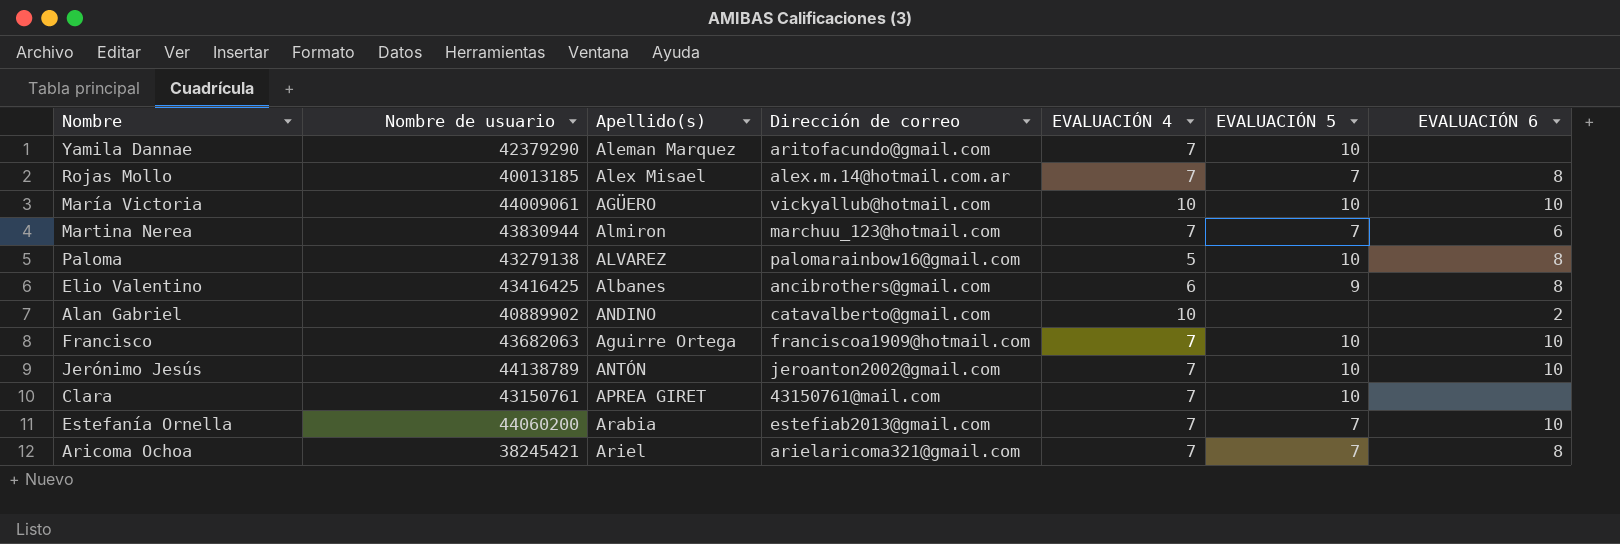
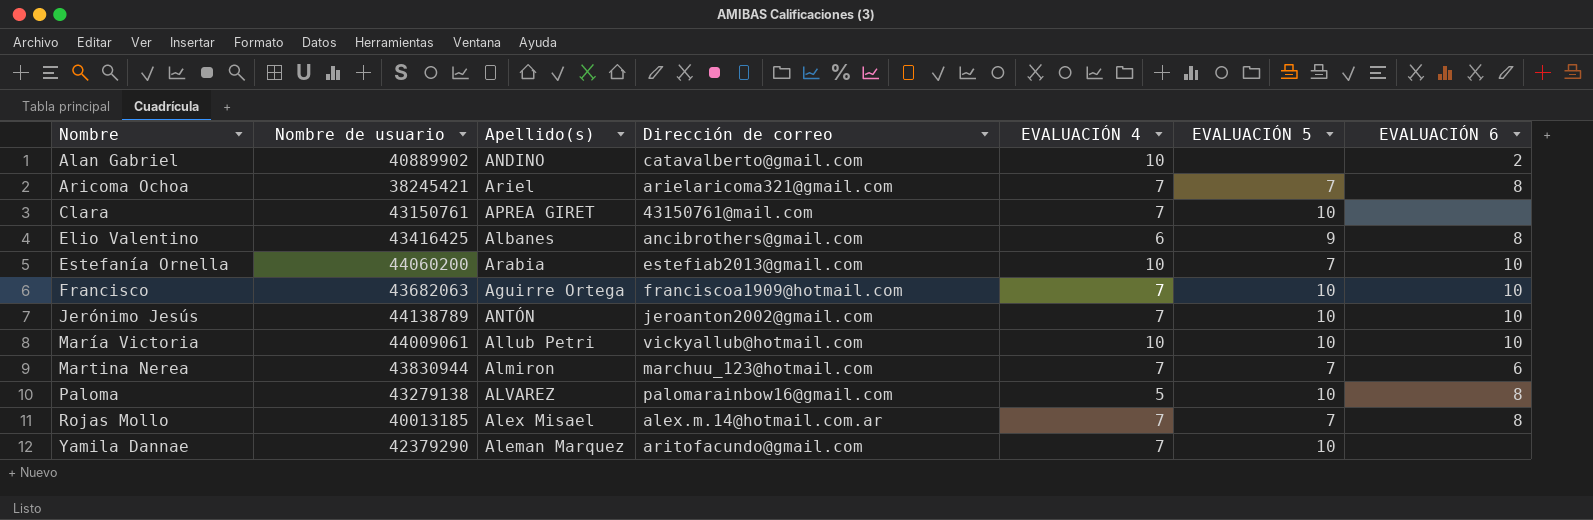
row order: none -> Nombre ascending
Estefanía Ornella | EVALUACIÓN 4: 7 -> 10
María Victoria | Apellido(s): AGÜERO -> Allub Petri

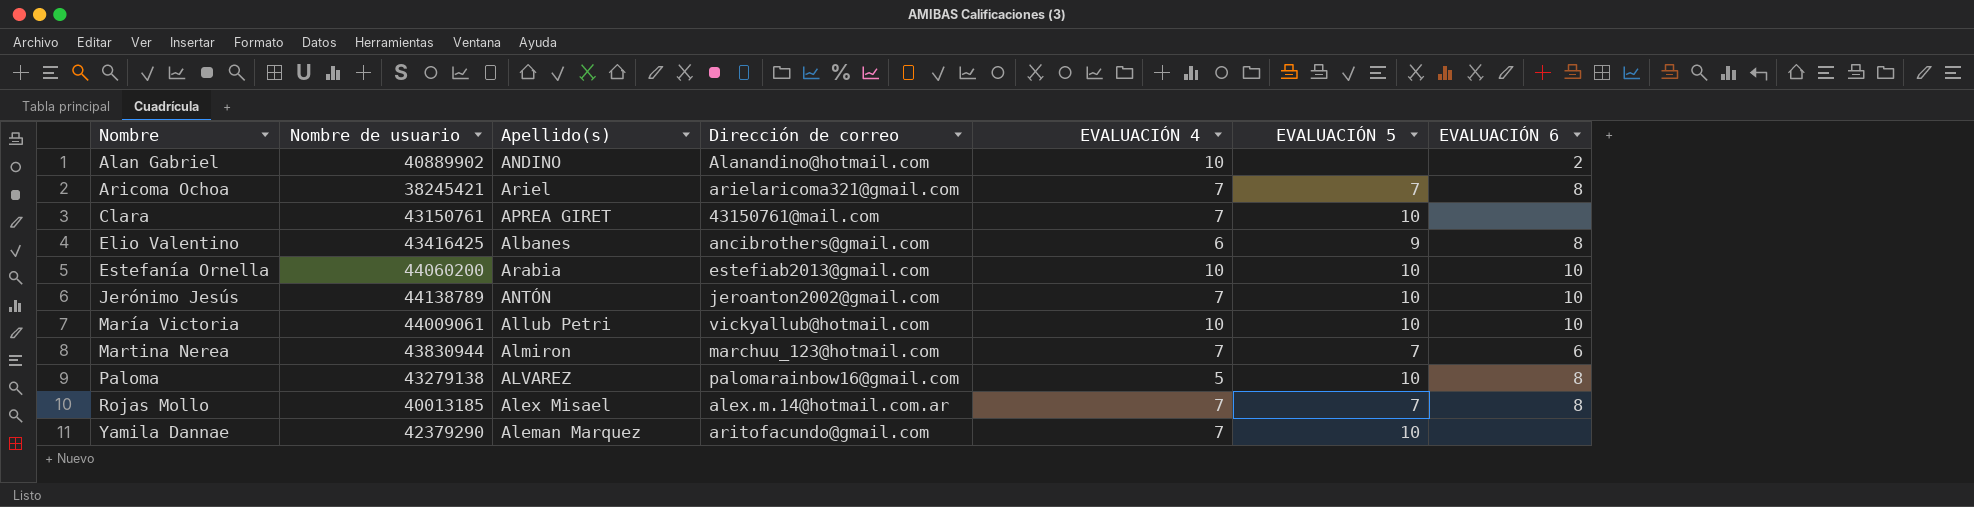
row Francisco: 43682063 | Aguirre Ortega | franciscoa1909@hotmail.com | 7 | 10 | 10 -> none
Alan Gabriel | Dirección de correo: catavalberto@gmail.com -> Alanandino@hotmail.com
Estefanía Ornella | EVALUACIÓN 5: 7 -> 10

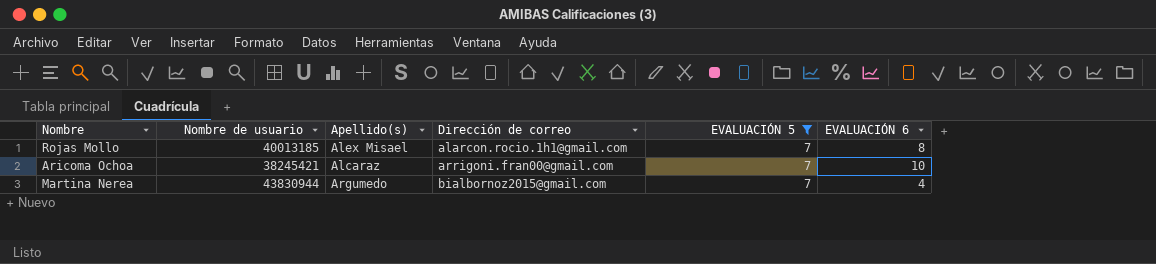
filter: none -> EVALUACIÓN 5 = 7
row order: Nombre ascending -> Dirección de correo ascending
column EVALUACIÓN 4 | position: 5 -> none
Rojas Mollo | Dirección de correo: alex.m.14@hotmail.com.ar -> alarcon.rocio.1h1@gmail.com
Aricoma Ochoa | Apellido(s): Ariel -> Alcaraz
Aricoma Ochoa | Dirección de correo: arielaricoma321@gmail.com -> arrigoni.fran00@gmail.com
Aricoma Ochoa | EVALUACIÓN 6: 8 -> 10
Martina Nerea | Apellido(s): Almiron -> Argumedo
Martina Nerea | Dirección de correo: marchuu_123@hotmail.com -> bialbornoz2015@gmail.com
Martina Nerea | EVALUACIÓN 6: 6 -> 4

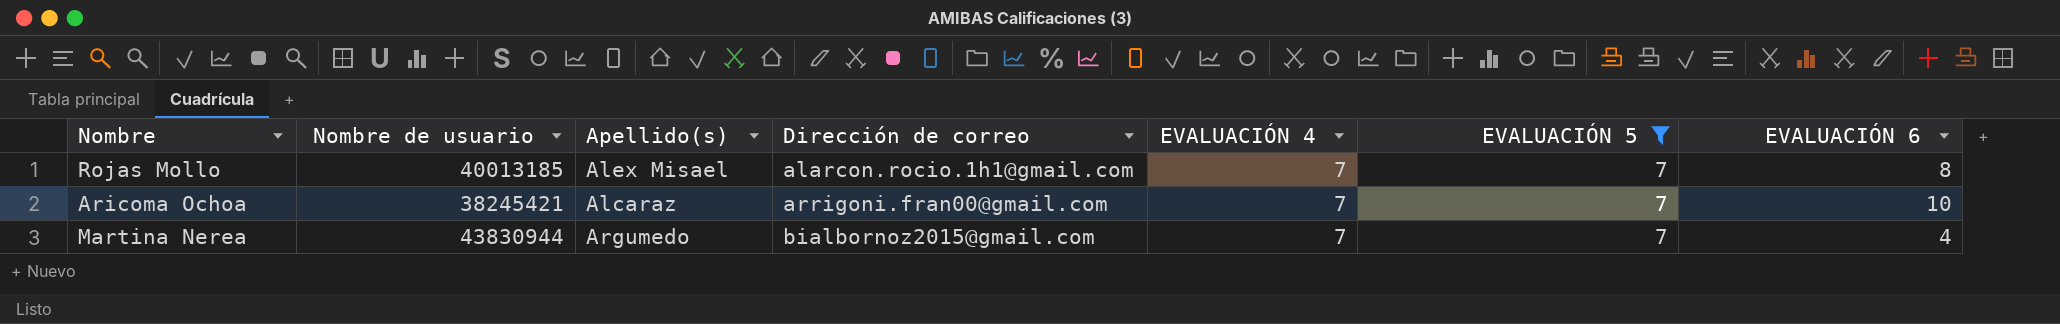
column EVALUACIÓN 4 | position: none -> 5

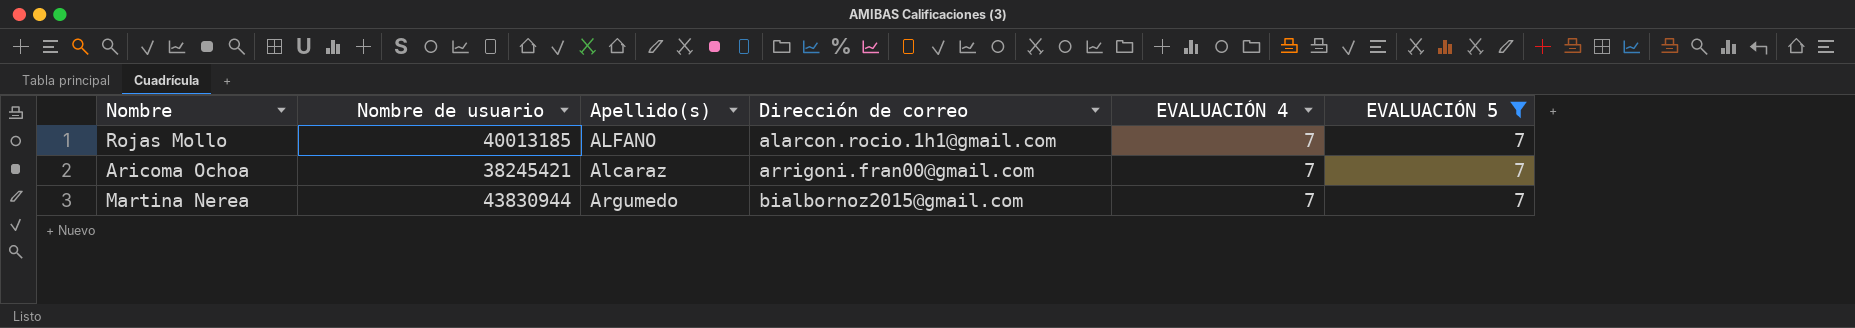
column EVALUACIÓN 6 | position: 7 -> none
Rojas Mollo | Apellido(s): Alex Misael -> ALFANO

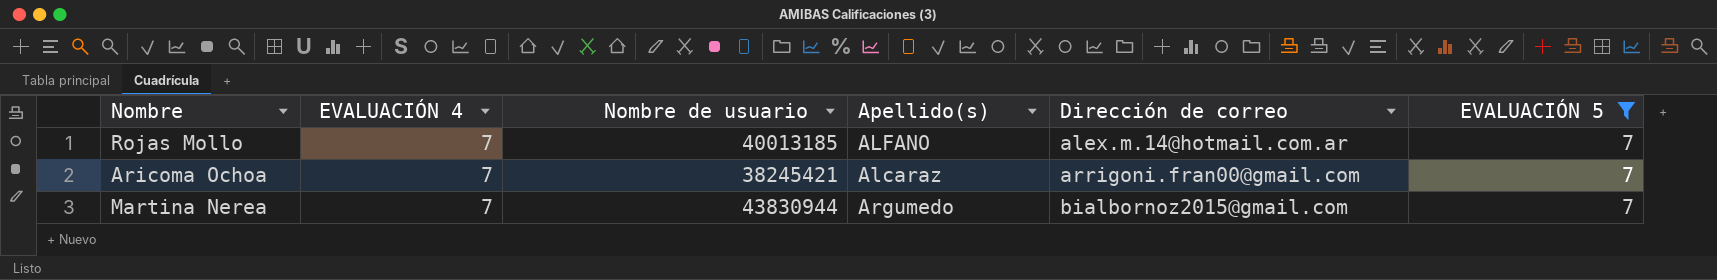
column EVALUACIÓN 4 | position: 5 -> 2
Rojas Mollo | Dirección de correo: alarcon.rocio.1h1@gmail.com -> alex.m.14@hotmail.com.ar

